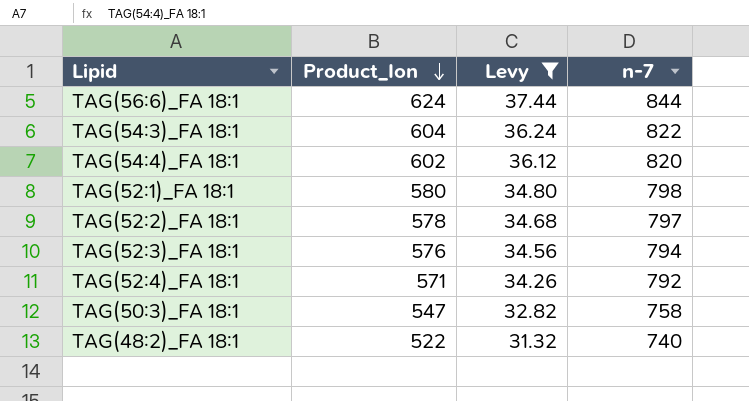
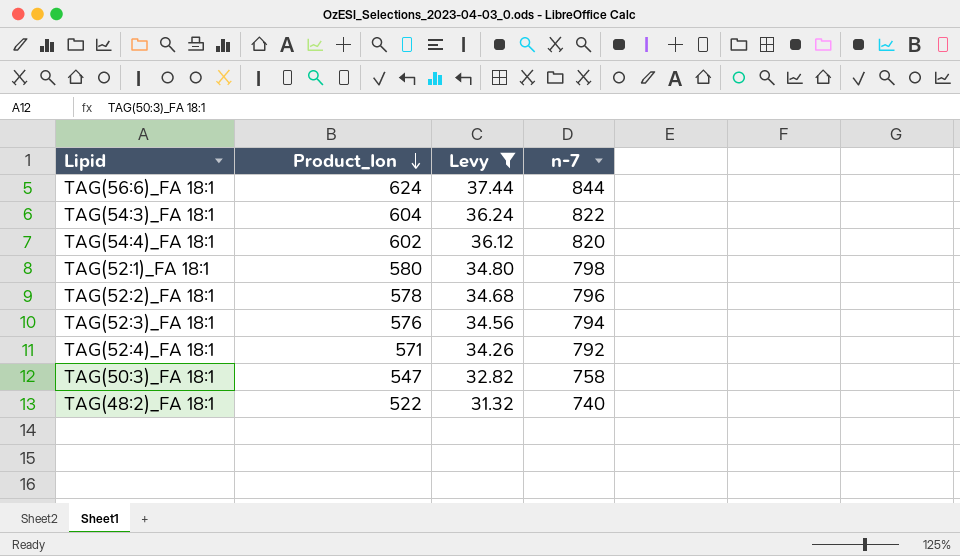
TAG(52:2)_FA 18:1 | n-7: 797 -> 796

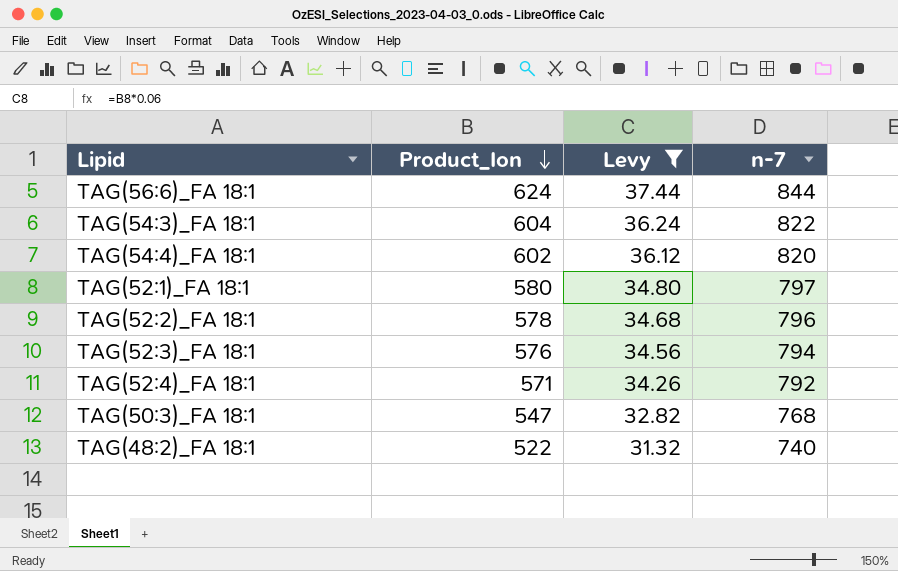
TAG(52:1)_FA 18:1 | n-7: 798 -> 797
TAG(50:3)_FA 18:1 | n-7: 758 -> 768

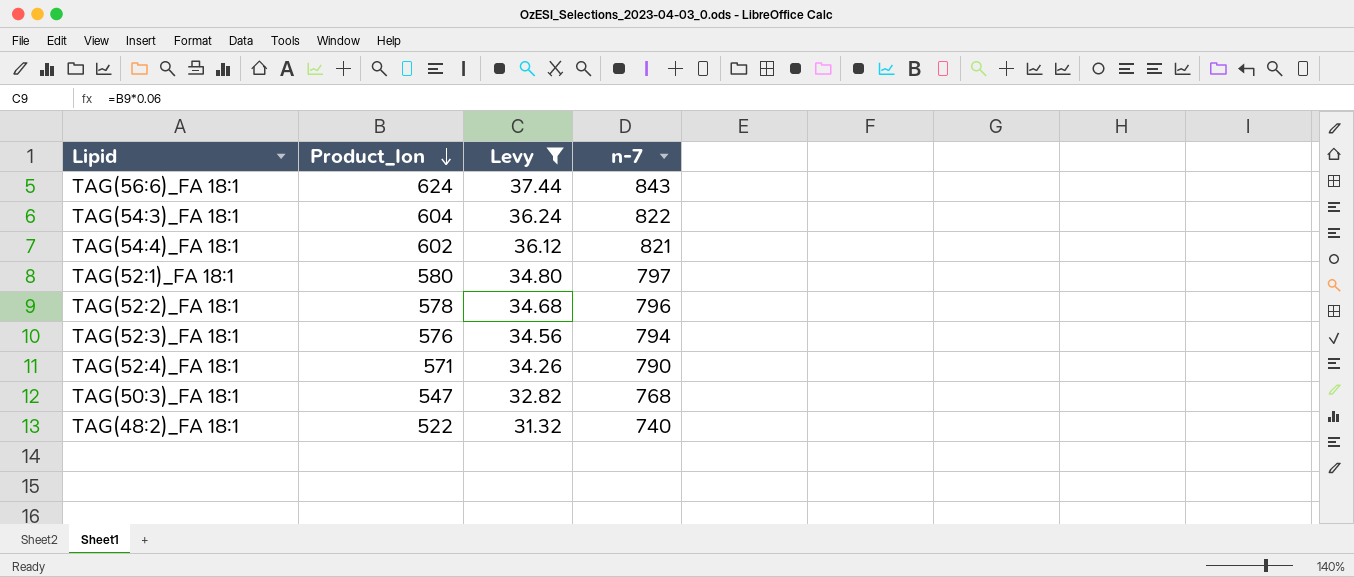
TAG(56:6)_FA 18:1 | n-7: 844 -> 843
TAG(54:4)_FA 18:1 | n-7: 820 -> 821
TAG(52:4)_FA 18:1 | n-7: 792 -> 790

